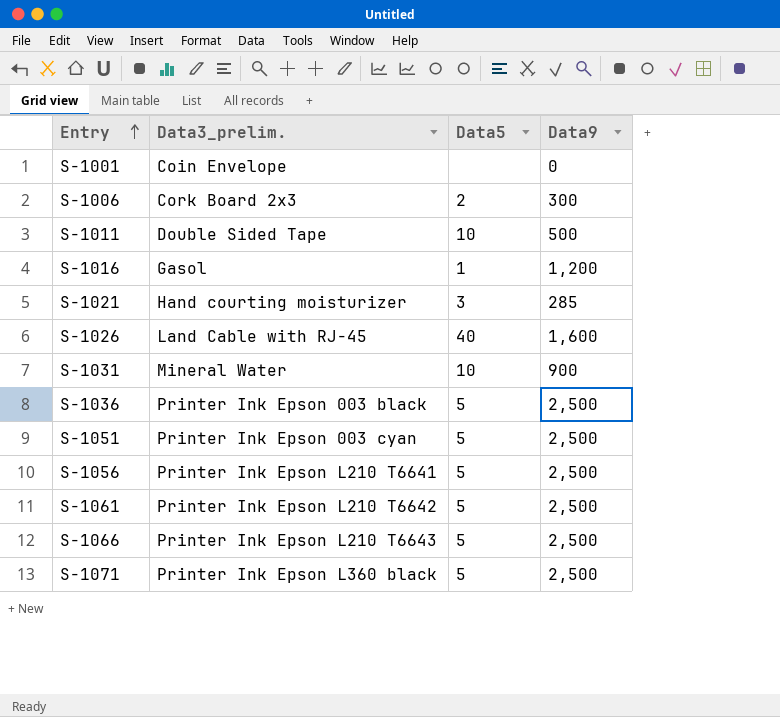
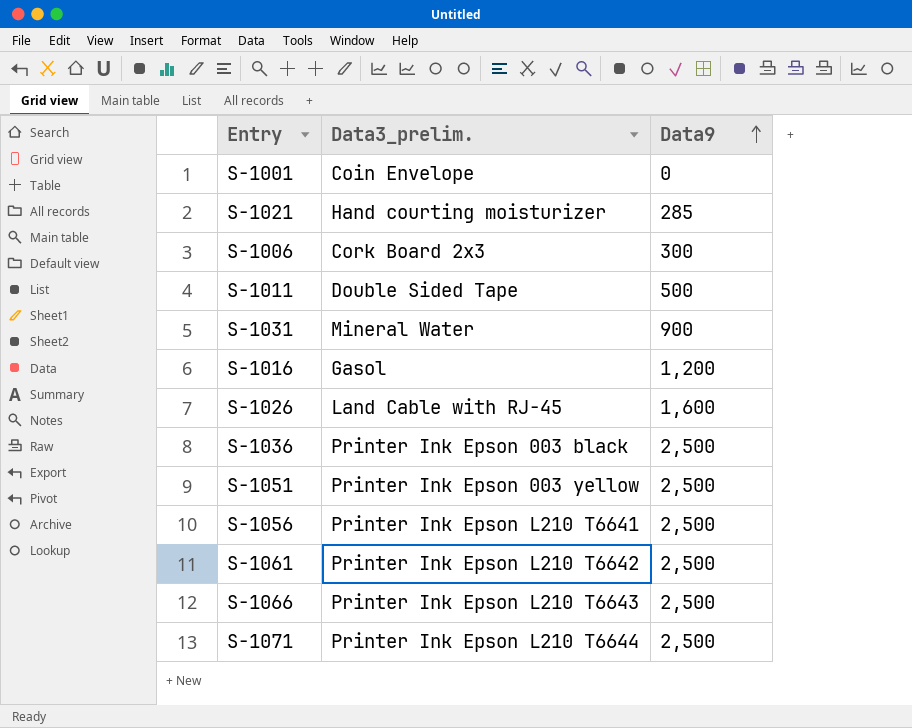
row order: Entry ascending -> Data9 ascending
column Data5 | position: 3 -> none
S-1051 | Data3_prelim.: Printer Ink Epson 003 cyan -> Printer Ink Epson 003 yellow
S-1071 | Data3_prelim.: Printer Ink Epson L360 black -> Printer Ink Epson L210 T6644

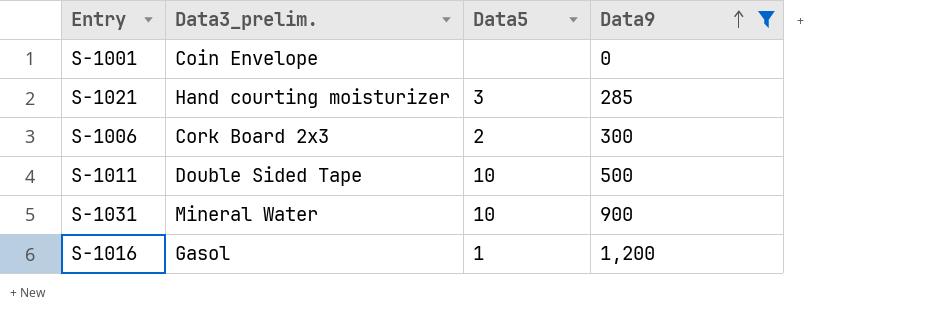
filter: none -> Data9 <= 1,200
column Data5 | position: none -> 3

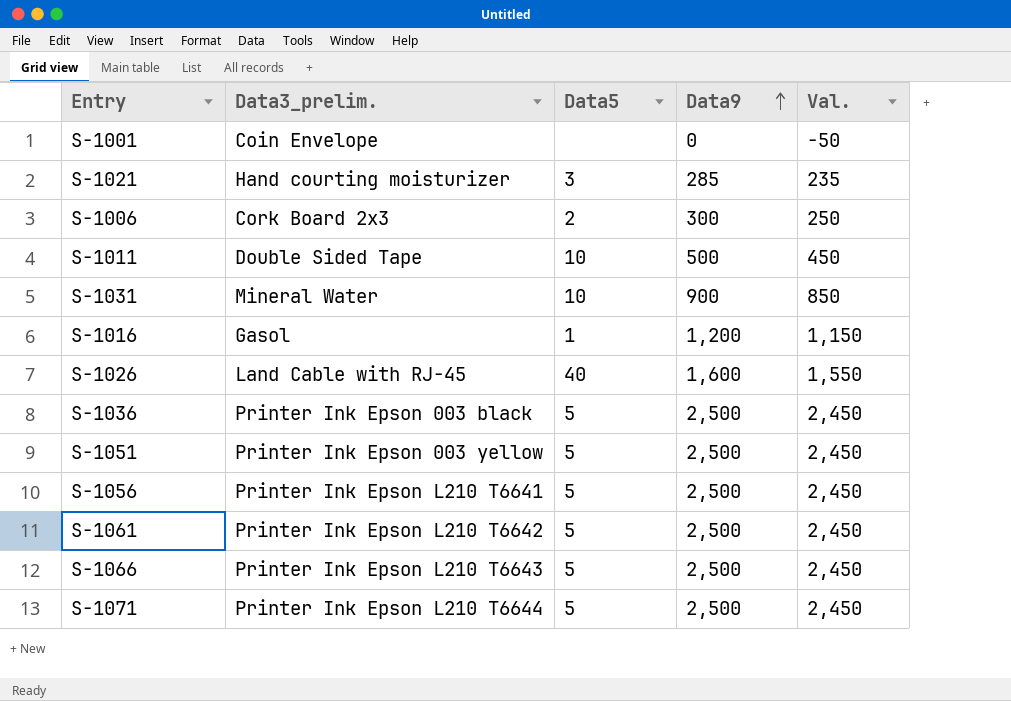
filter: Data9 <= 1,200 -> none
column Val. | formula: none -> [Data9] - 50

